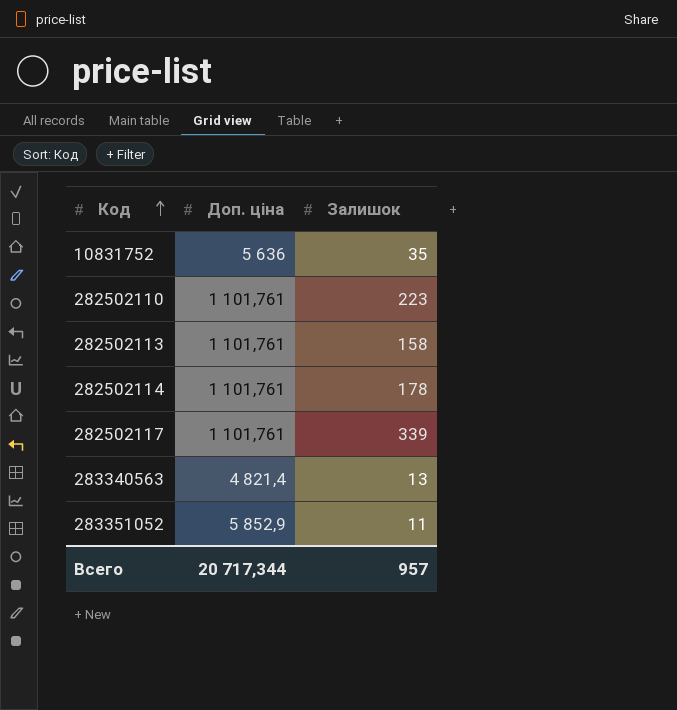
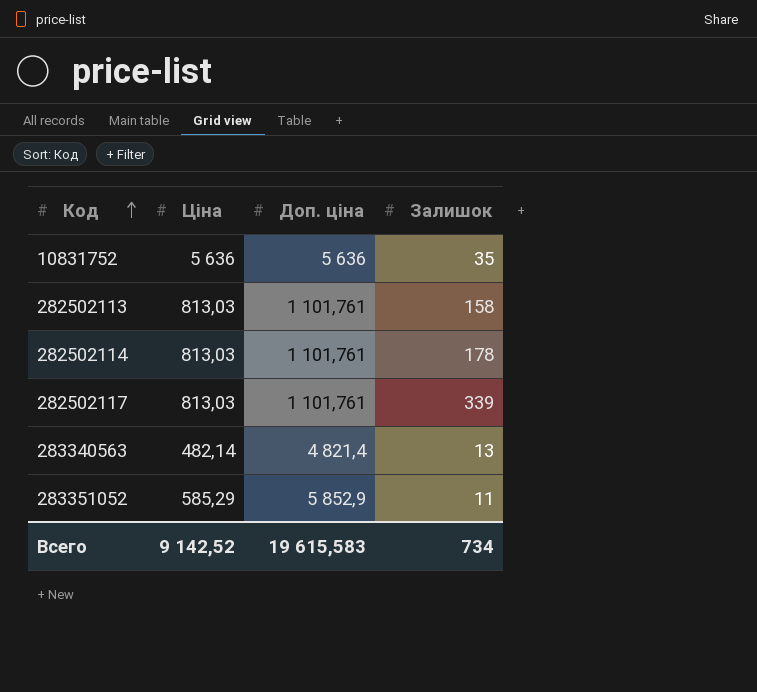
column Ціна | position: none -> 2
row 282502110: 1 101,761 | 223 -> none
Всего | Доп. ціна: 20 717,344 -> 19 615,583
Всего | Залишок: 957 -> 734

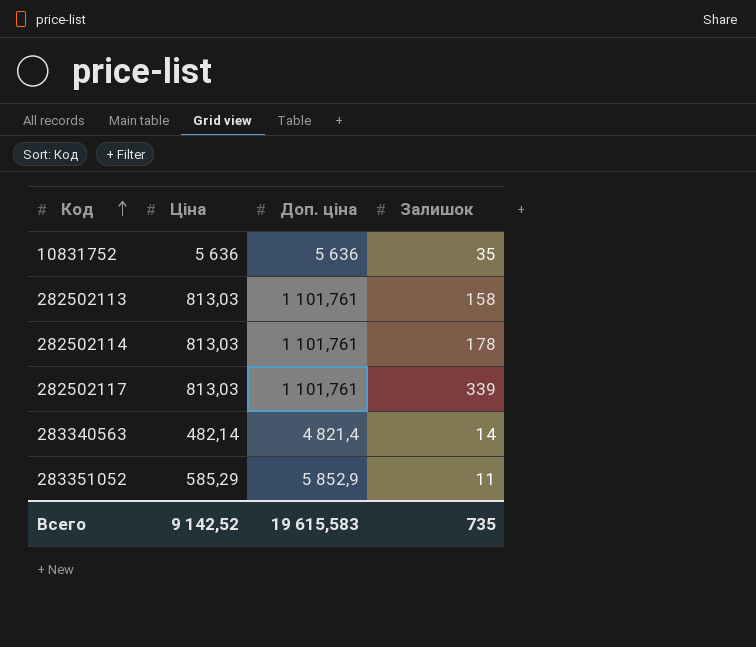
283340563 | Залишок: 13 -> 14
Всего | Залишок: 734 -> 735

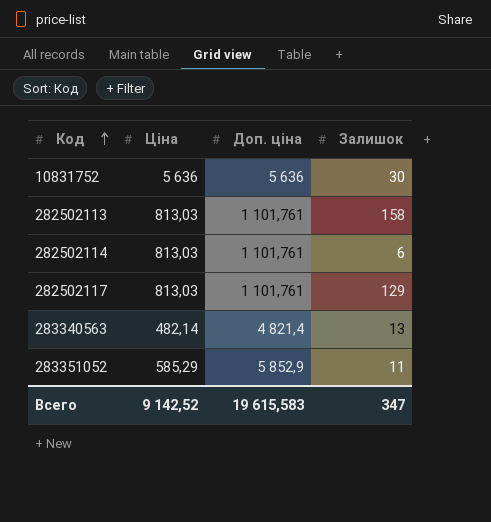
10831752 | Залишок: 35 -> 30
282502114 | Залишок: 178 -> 6
282502117 | Залишок: 339 -> 129
283340563 | Залишок: 14 -> 13
Всего | Залишок: 735 -> 347

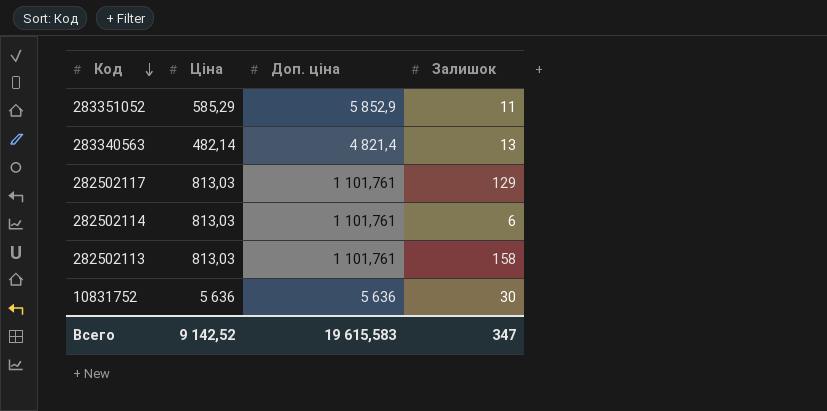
row order: Код ascending -> Код descending

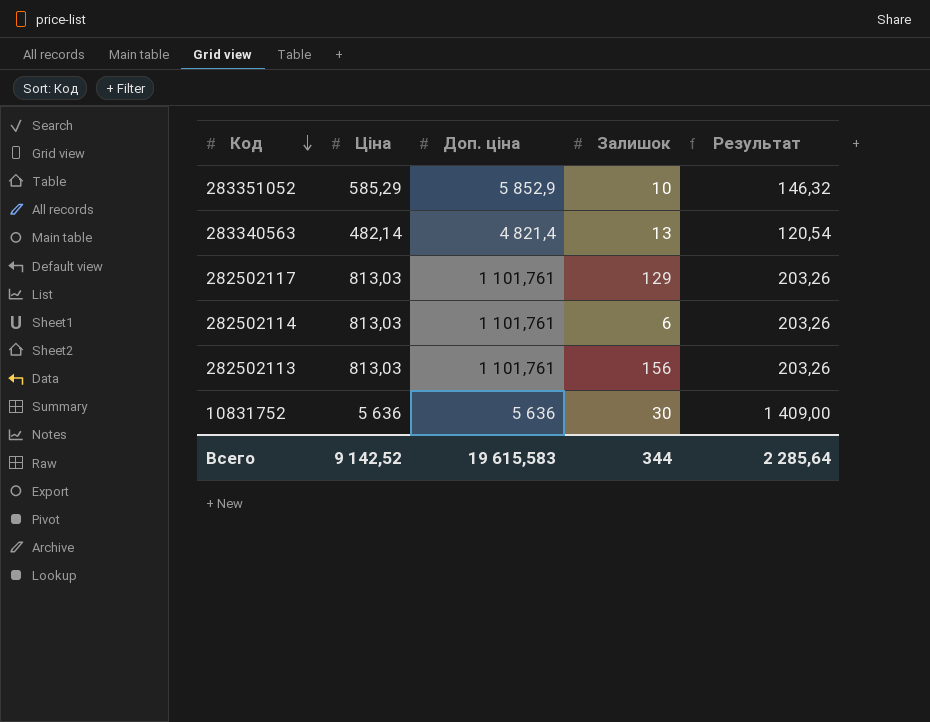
column Результат | formula: none -> [Ціна] * 0,25
283351052 | Залишок: 11 -> 10
282502113 | Залишок: 158 -> 156
Всего | Залишок: 347 -> 344

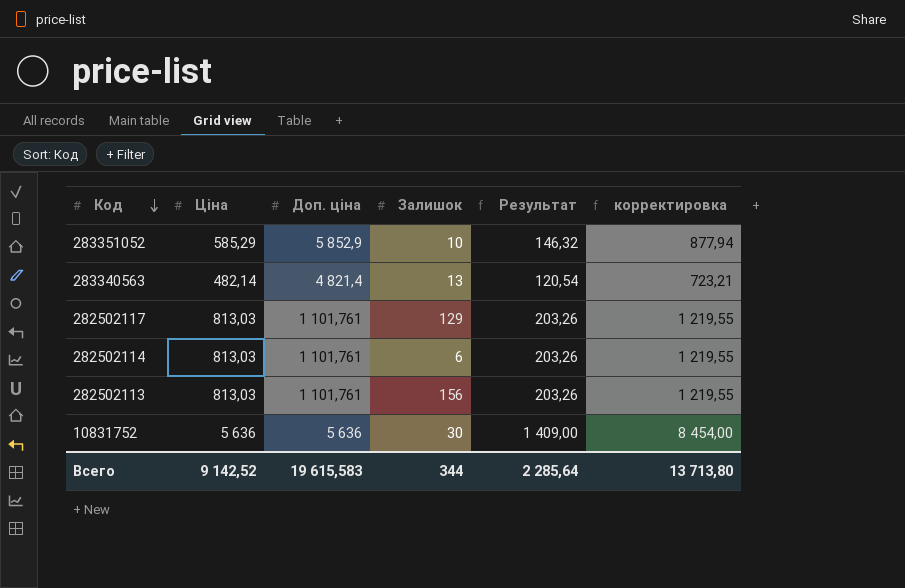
column корректировка | formula: none -> [Ціна] * 1,5

